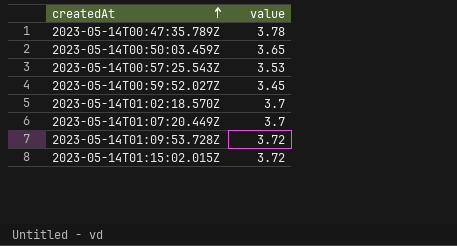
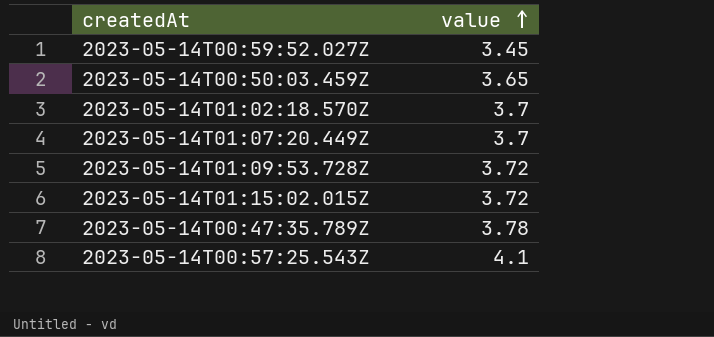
row order: createdAt ascending -> value ascending
2023-05-14T00:57:25.543Z | value: 3.53 -> 4.1

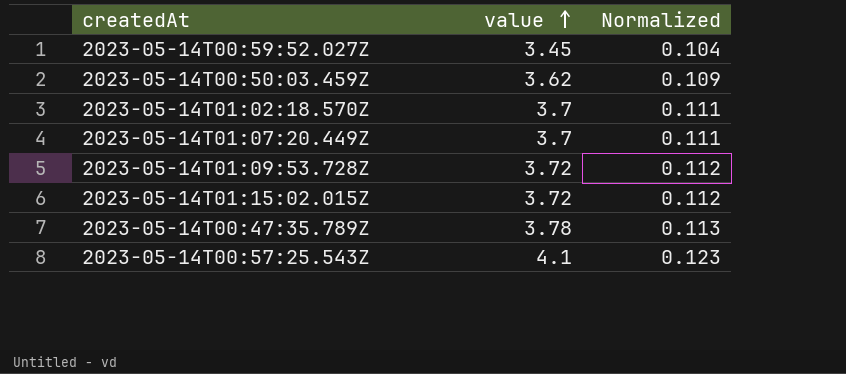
column Normalized | formula: none -> [value] * 0.03
2023-05-14T00:50:03.459Z | value: 3.65 -> 3.62

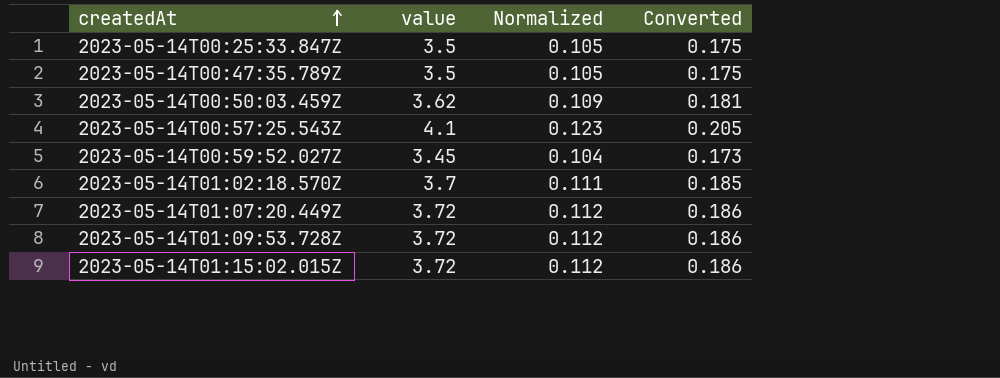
row order: value ascending -> createdAt ascending
column Converted | formula: none -> [value] * 0.05
row 2023-05-14T00:25:33.847Z: none -> 3.5 | 0.105 | 0.175
2023-05-14T00:47:35.789Z | value: 3.78 -> 3.5
2023-05-14T00:47:35.789Z | Normalized: 0.113 -> 0.105
2023-05-14T01:07:20.449Z | value: 3.7 -> 3.72
2023-05-14T01:07:20.449Z | Normalized: 0.111 -> 0.112

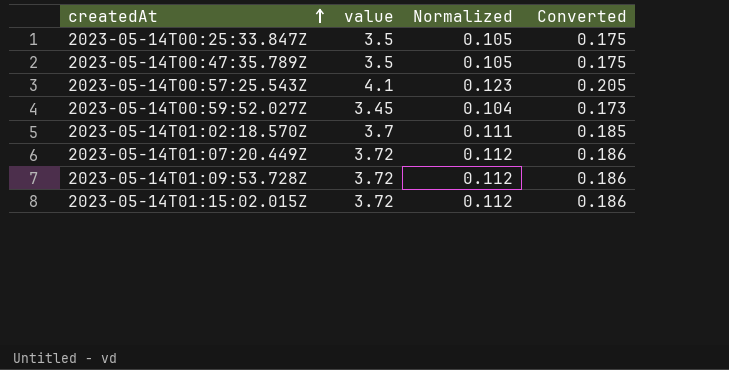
row 2023-05-14T00:50:03.459Z: 3.62 | 0.109 | 0.181 -> none

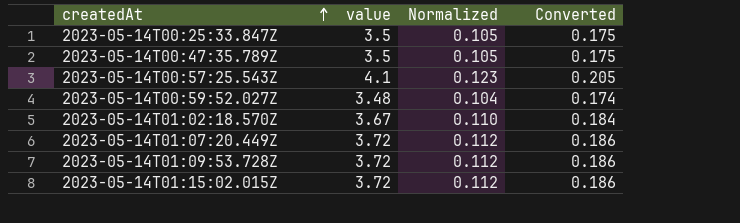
2023-05-14T00:59:52.027Z | value: 3.45 -> 3.48
2023-05-14T00:59:52.027Z | Converted: 0.173 -> 0.174
2023-05-14T01:02:18.570Z | value: 3.7 -> 3.67
2023-05-14T01:02:18.570Z | Normalized: 0.111 -> 0.110
2023-05-14T01:02:18.570Z | Converted: 0.185 -> 0.184

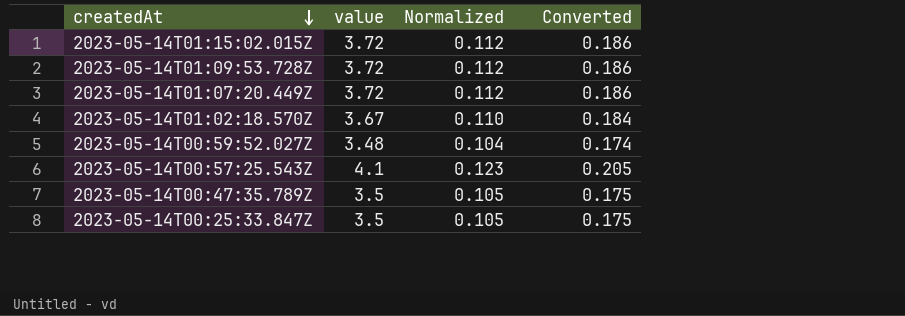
row order: createdAt ascending -> createdAt descending

